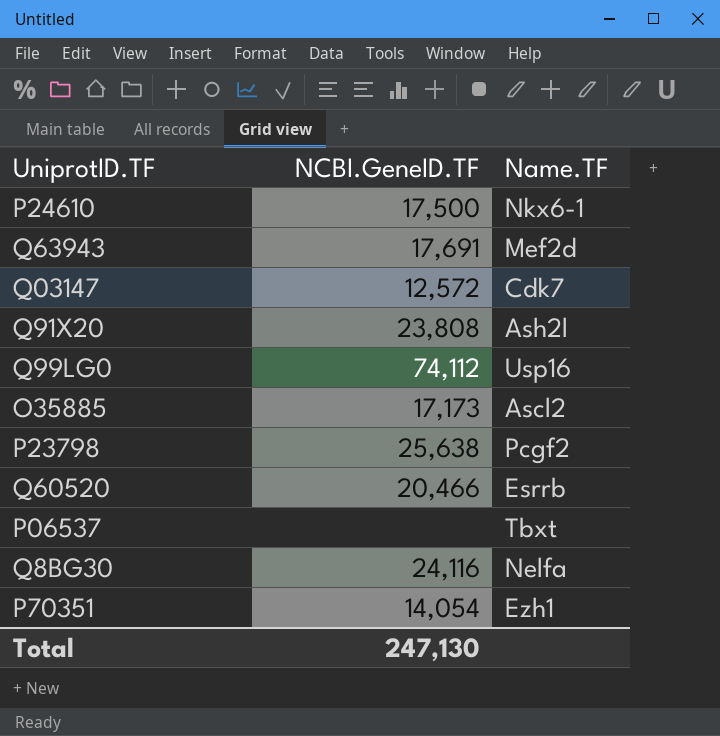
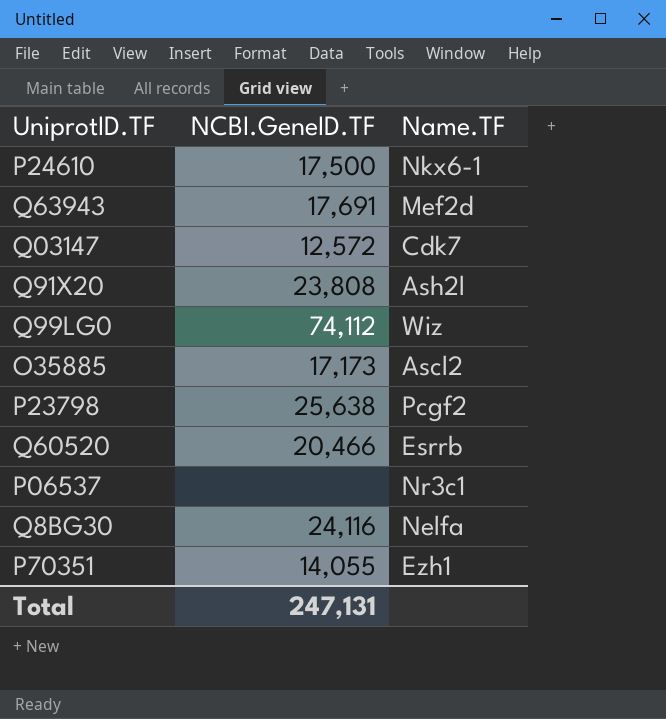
Q99LG0 | Name.TF: Usp16 -> Wiz
P06537 | Name.TF: Tbxt -> Nr3c1
P70351 | NCBI.GeneID.TF: 14,054 -> 14,055
Total | NCBI.GeneID.TF: 247,130 -> 247,131

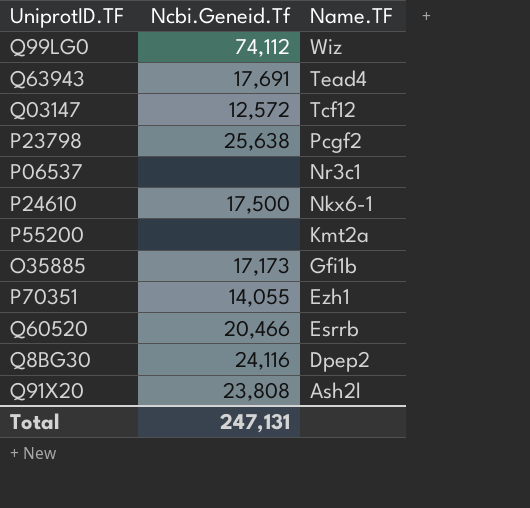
row order: none -> Name.TF descending
column name: NCBI.GeneID.TF -> Ncbi.Geneid.Tf
Q63943 | Name.TF: Mef2d -> Tead4
Q03147 | Name.TF: Cdk7 -> Tcf12
row P55200: none -> none | Kmt2a
O35885 | Name.TF: Ascl2 -> Gfi1b
Q8BG30 | Name.TF: Nelfa -> Dpep2

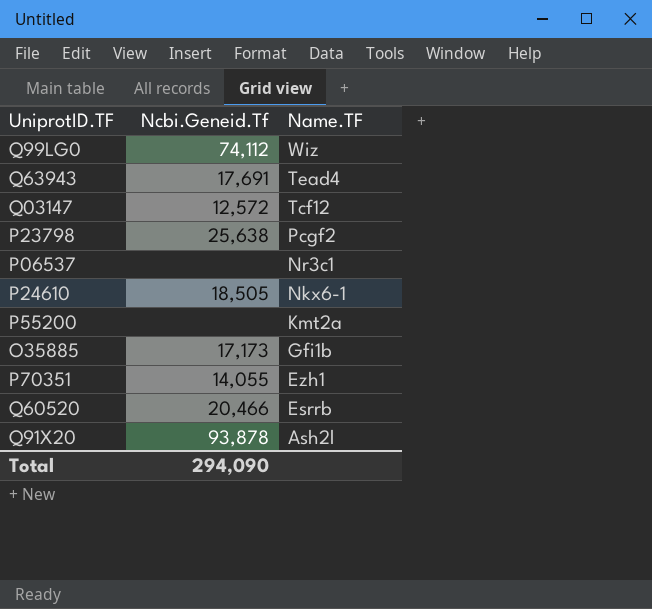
row Q8BG30: 24,116 | Dpep2 -> none
P24610 | Ncbi.Geneid.Tf: 17,500 -> 18,505
Q91X20 | Ncbi.Geneid.Tf: 23,808 -> 93,878
Total | Ncbi.Geneid.Tf: 247,131 -> 294,090

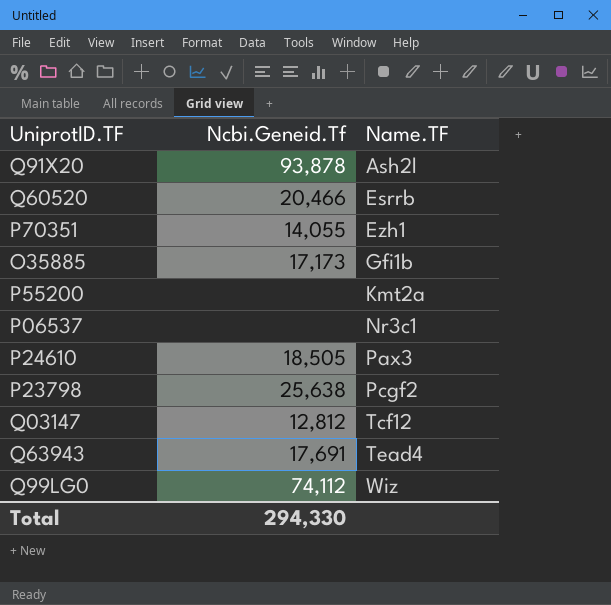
row order: Name.TF descending -> Name.TF ascending
P24610 | Name.TF: Nkx6-1 -> Pax3
Q03147 | Ncbi.Geneid.Tf: 12,572 -> 12,812
Total | Ncbi.Geneid.Tf: 294,090 -> 294,330

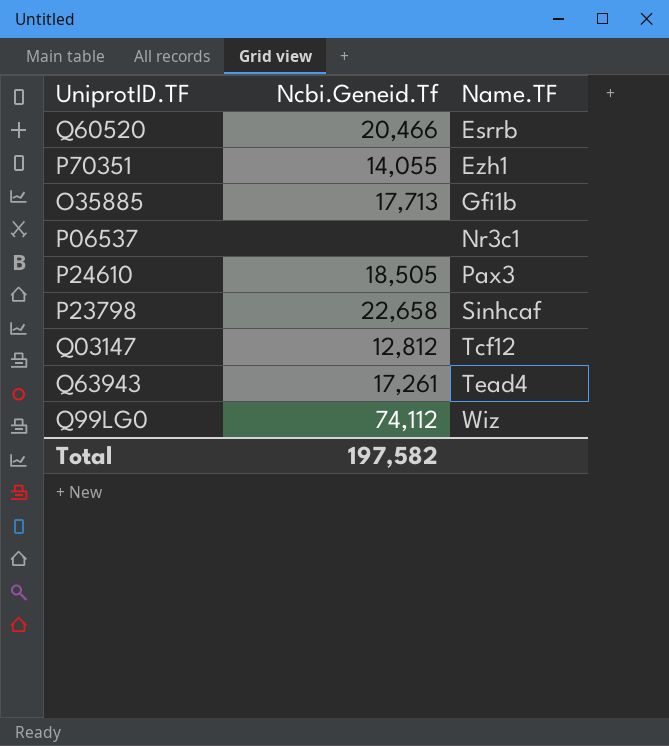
row Q91X20: 93,878 | Ash2l -> none
row P55200: none | Kmt2a -> none
O35885 | Ncbi.Geneid.Tf: 17,173 -> 17,713
P23798 | Ncbi.Geneid.Tf: 25,638 -> 22,658
P23798 | Name.TF: Pcgf2 -> Sinhcaf
Q63943 | Ncbi.Geneid.Tf: 17,691 -> 17,261
Total | Ncbi.Geneid.Tf: 294,330 -> 197,582

